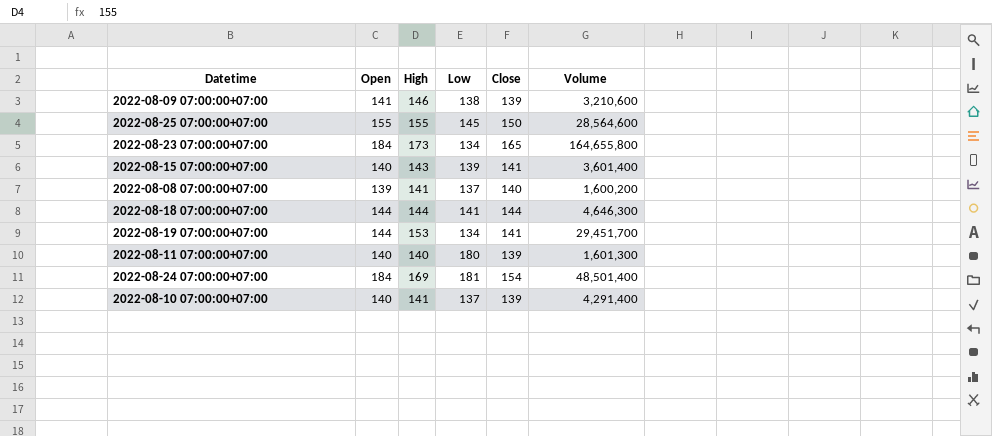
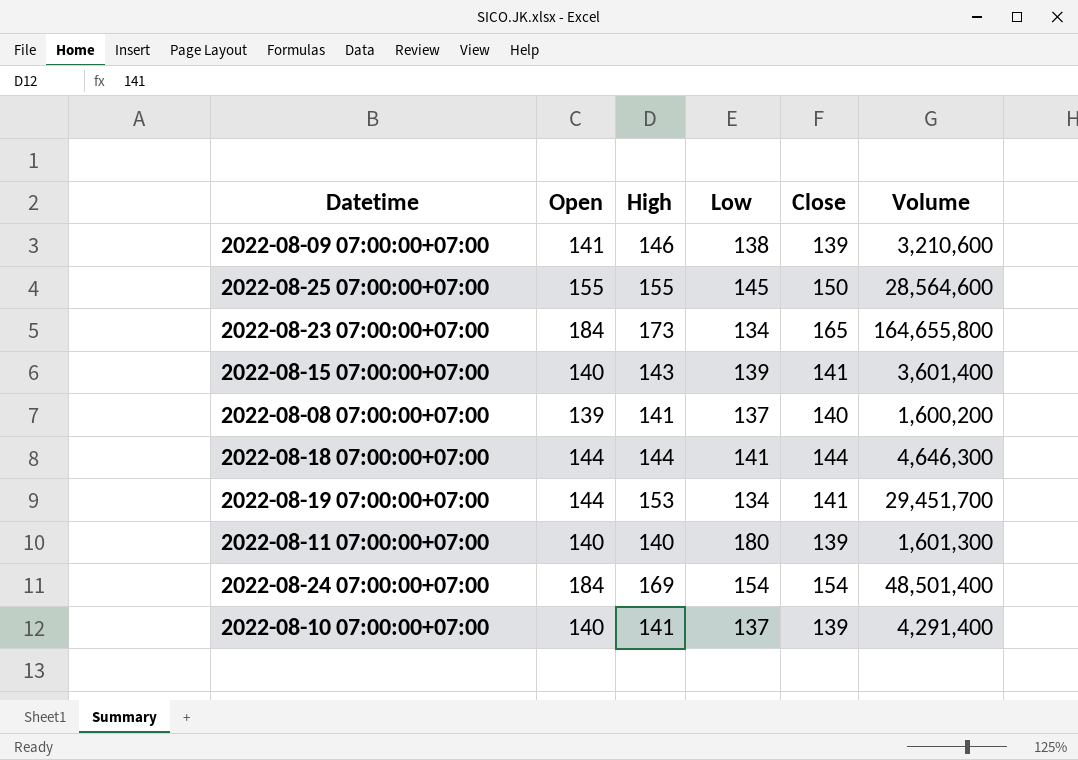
2022-08-24 07:00:00+07:00 | Low: 181 -> 154

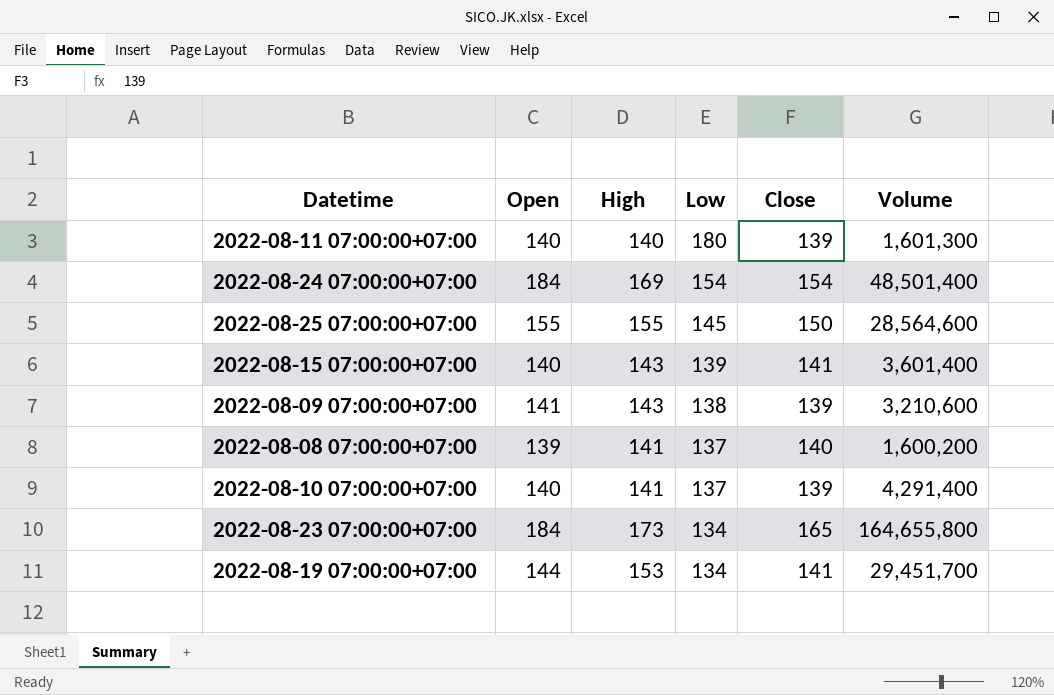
row order: none -> Low descending
row 2022-08-18 07:00:00+07:00: 144 | 144 | 141 | 144 | 4,646,300 -> none
2022-08-09 07:00:00+07:00 | High: 146 -> 143

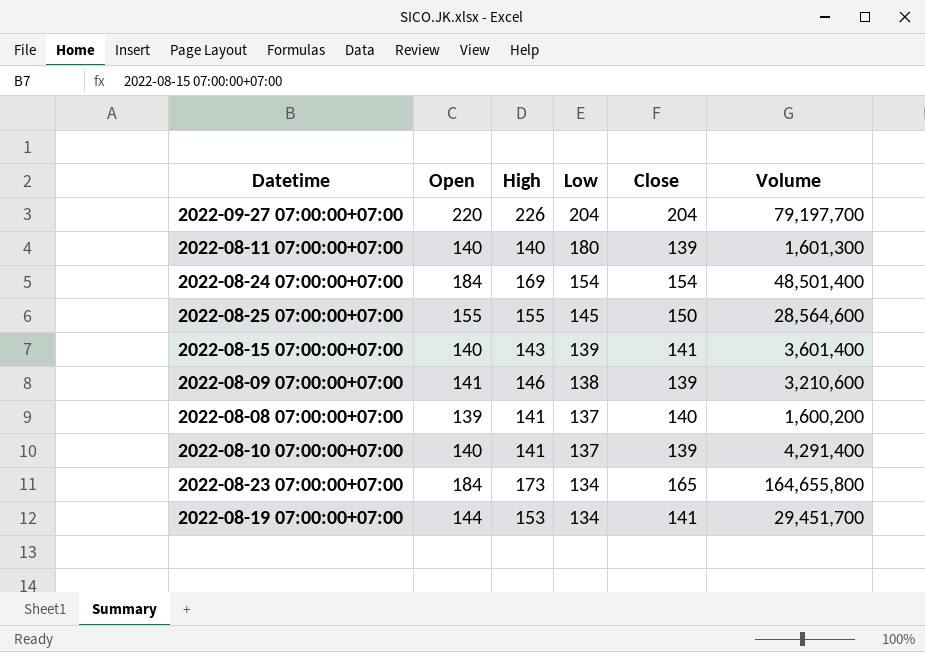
row 2022-09-27 07:00:00+07:00: none -> 220 | 226 | 204 | 204 | 79,197,700
2022-08-09 07:00:00+07:00 | High: 143 -> 146

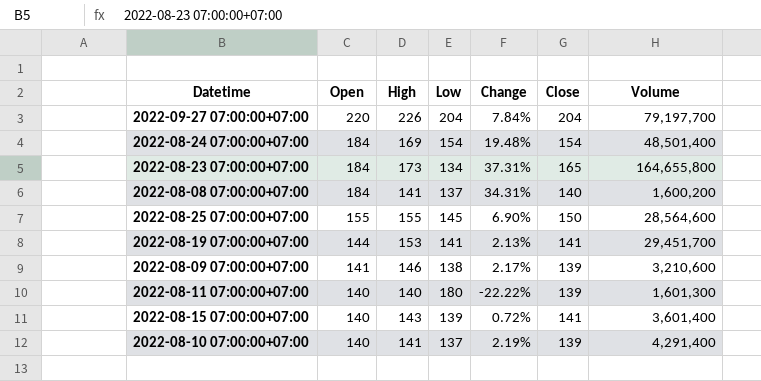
row order: Low descending -> Open descending
column Change | formula: none -> ([Open] - [Low]) / [Low]
2022-08-08 07:00:00+07:00 | Open: 139 -> 184
2022-08-19 07:00:00+07:00 | Low: 134 -> 141

